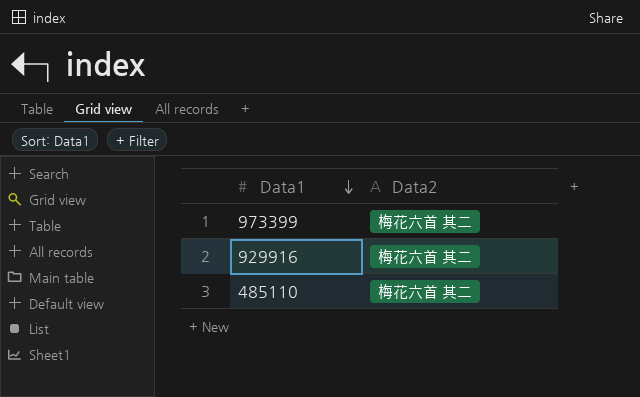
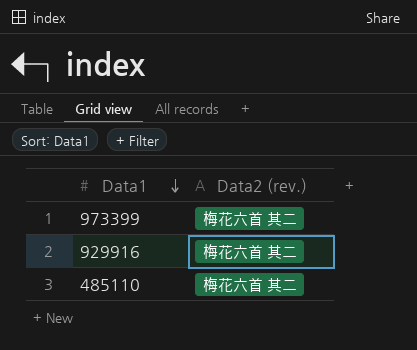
column name: Data2 -> Data2 (rev.)

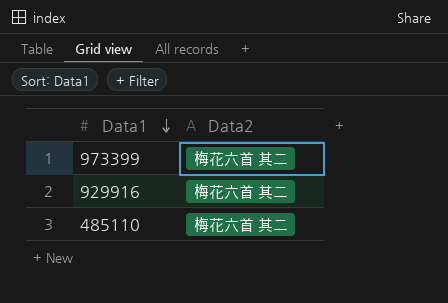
column name: Data2 (rev.) -> Data2

